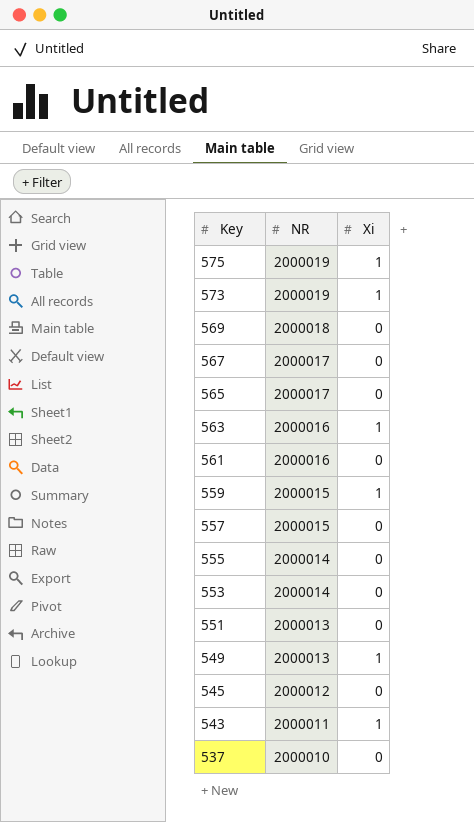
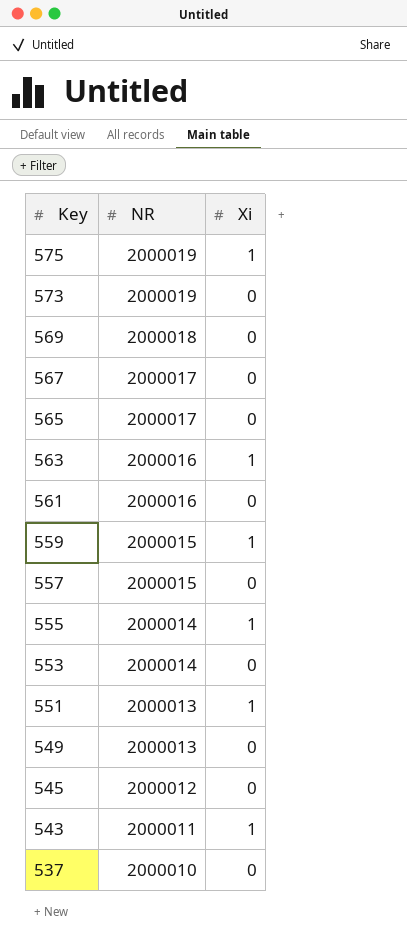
573 | Xi: 1 -> 0
555 | Xi: 0 -> 1
551 | Xi: 0 -> 1
549 | Xi: 1 -> 0

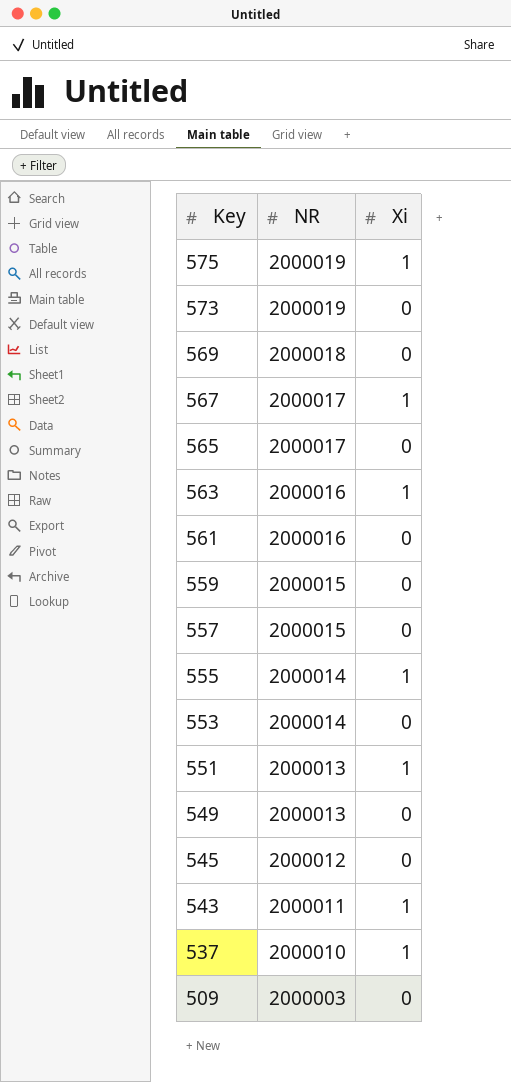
567 | Xi: 0 -> 1
559 | Xi: 1 -> 0
537 | Xi: 0 -> 1
row 509: none -> 2000003 | 0

